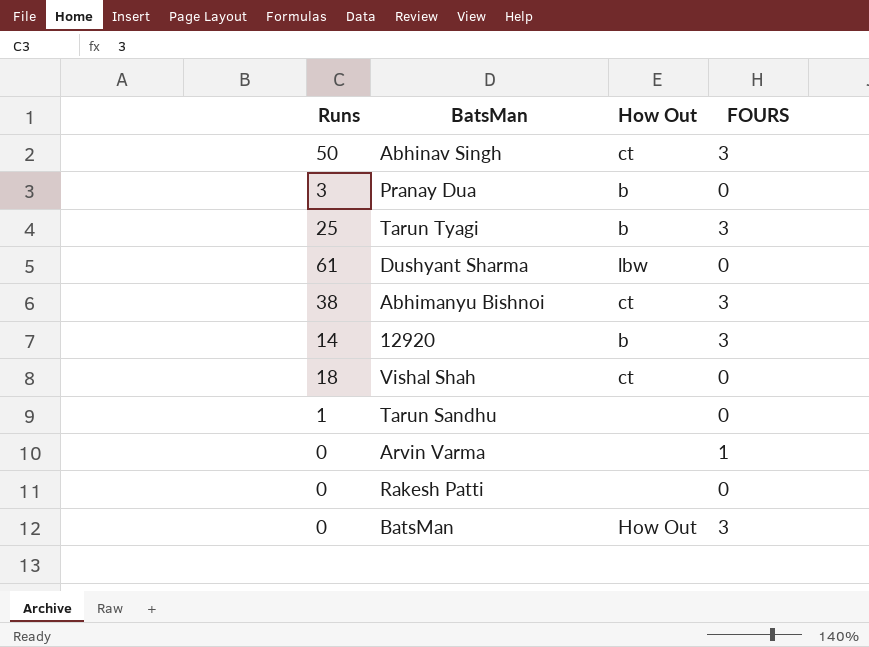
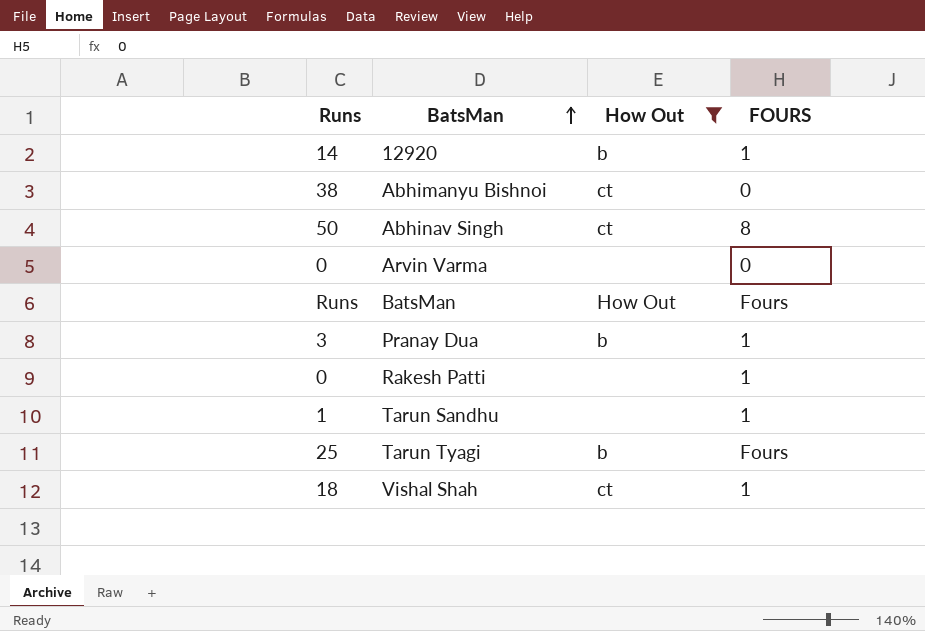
filter: none -> How Out != lbw
row order: none -> BatsMan ascending
12920 | FOURS: 3 -> 1
Abhimanyu Bishnoi | FOURS: 3 -> 0
Abhinav Singh | FOURS: 3 -> 8
Arvin Varma | FOURS: 1 -> 0
BatsMan | Runs: 0 -> Runs
BatsMan | FOURS: 3 -> Fours
Pranay Dua | FOURS: 0 -> 1
Rakesh Patti | FOURS: 0 -> 1
Tarun Sandhu | FOURS: 0 -> 1
Tarun Tyagi | FOURS: 3 -> Fours
Vishal Shah | FOURS: 0 -> 1

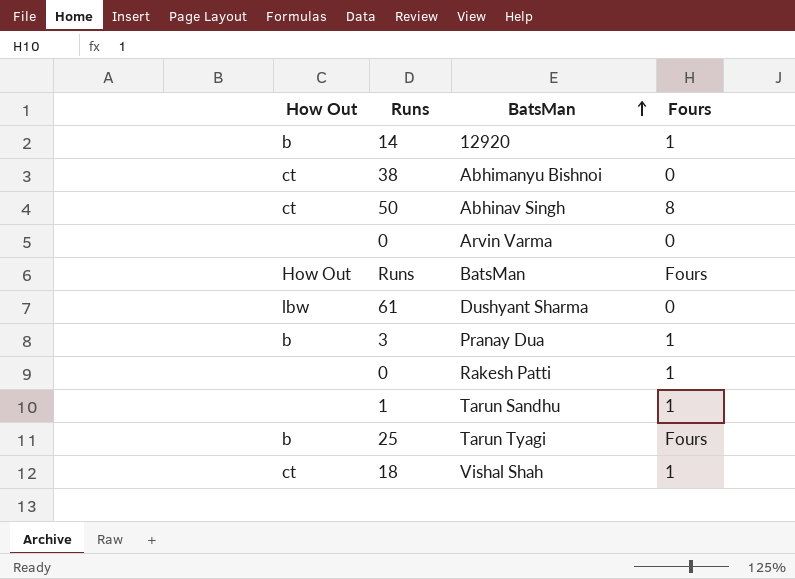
filter: How Out != lbw -> none
column How Out | position: 3 -> 1
column name: FOURS -> Fours

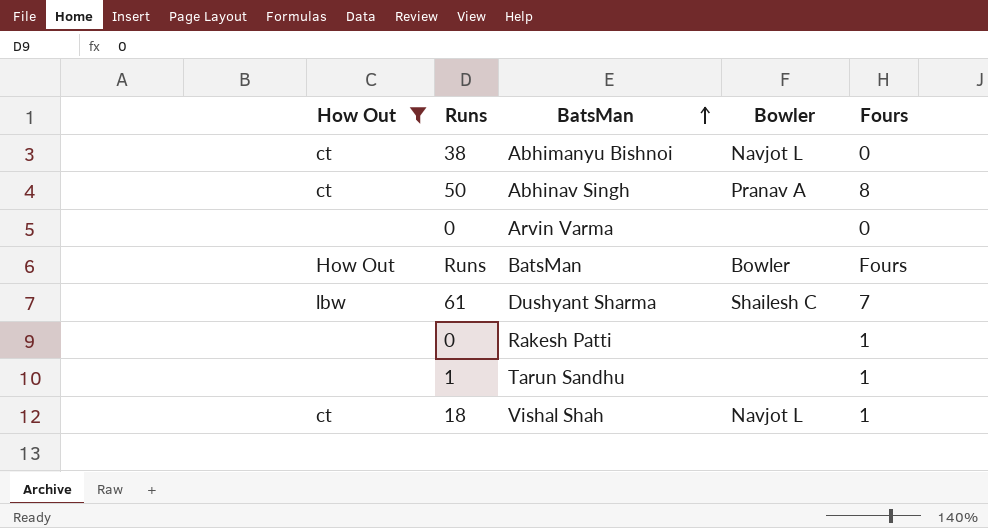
filter: none -> How Out != b
column Bowler | position: none -> 4
Dushyant Sharma | Fours: 0 -> 7

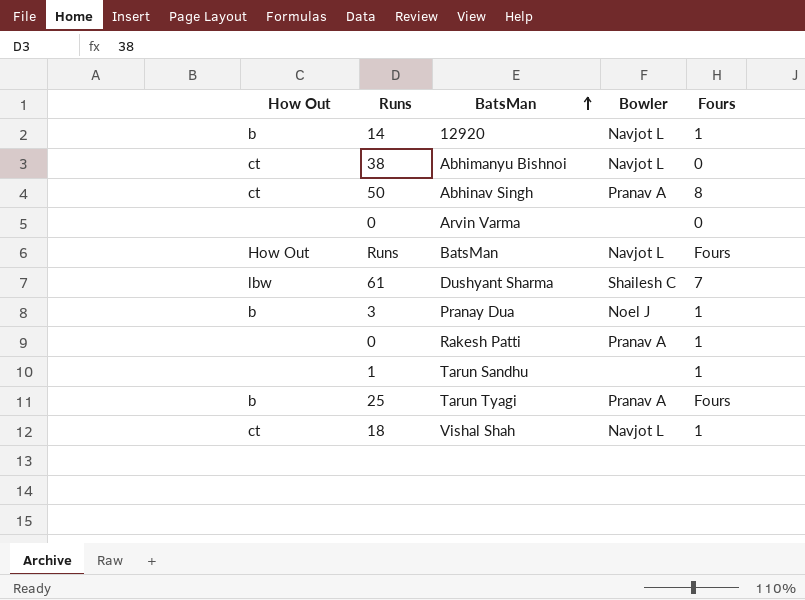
filter: How Out != b -> none
BatsMan | Bowler: Bowler -> Navjot L
Rakesh Patti | Bowler: none -> Pranav A

